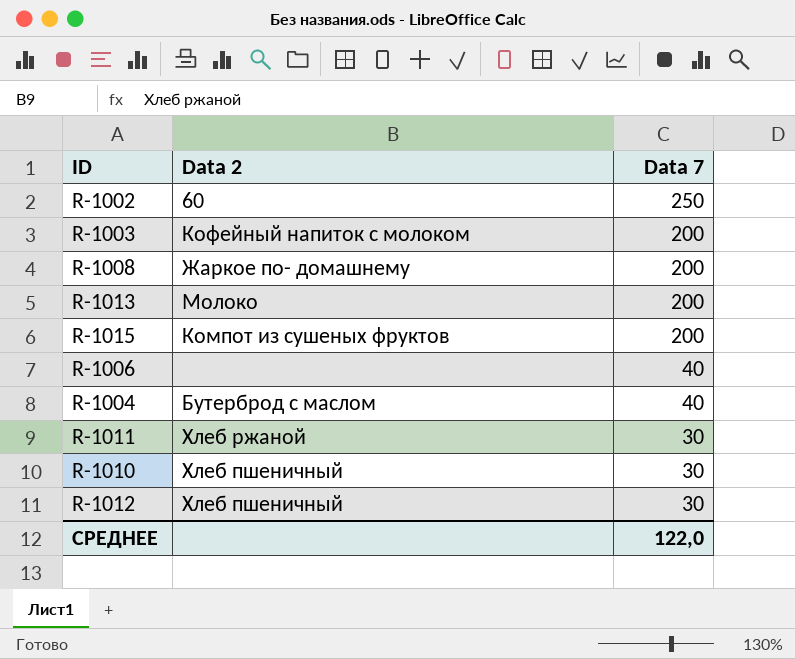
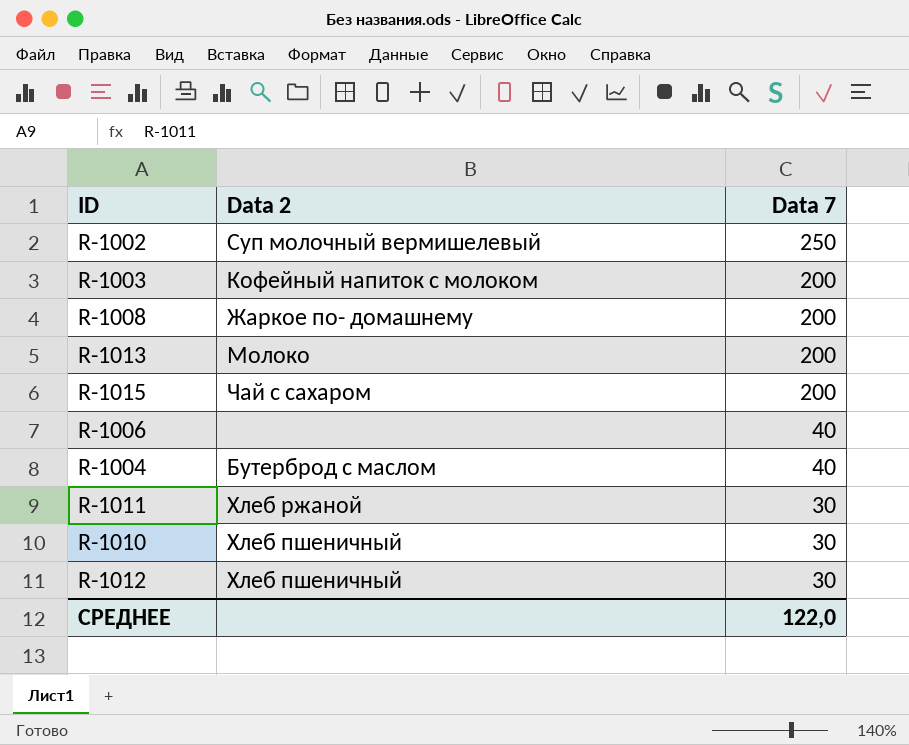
R-1002 | Data 2: 60 -> Суп молочный вермишелевый
R-1015 | Data 2: Компот из сушеных фруктов -> Чай с сахаром

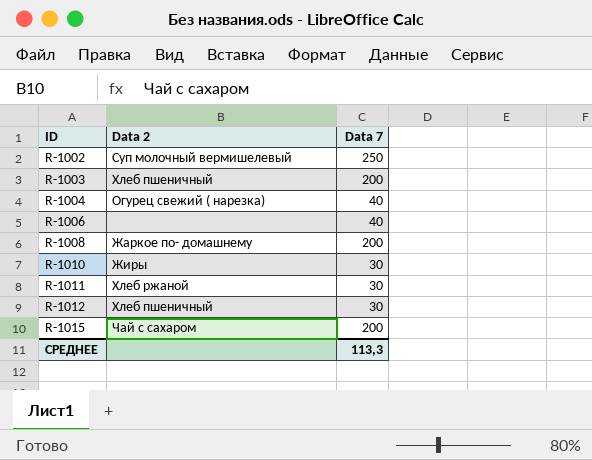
row order: Data 7 descending -> ID ascending
row R-1013: Молоко | 200 -> none
R-1003 | Data 2: Кофейный напиток с молоком -> Хлеб пшеничный
R-1004 | Data 2: Бутерброд с маслом -> Огурец свежий ( нарезка)
R-1010 | Data 2: Хлеб пшеничный -> Жиры
СРЕДНЕЕ | Data 7: 122,0 -> 113,3

